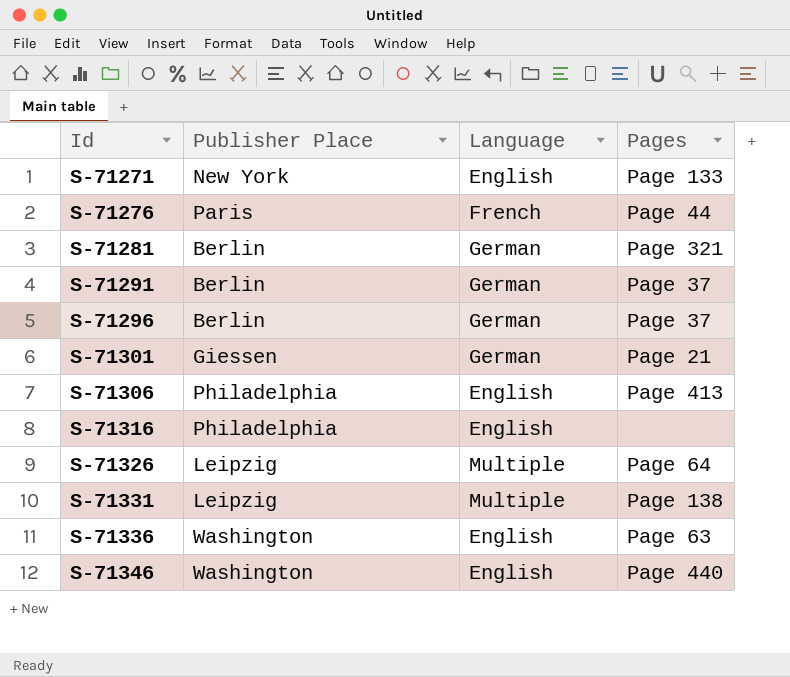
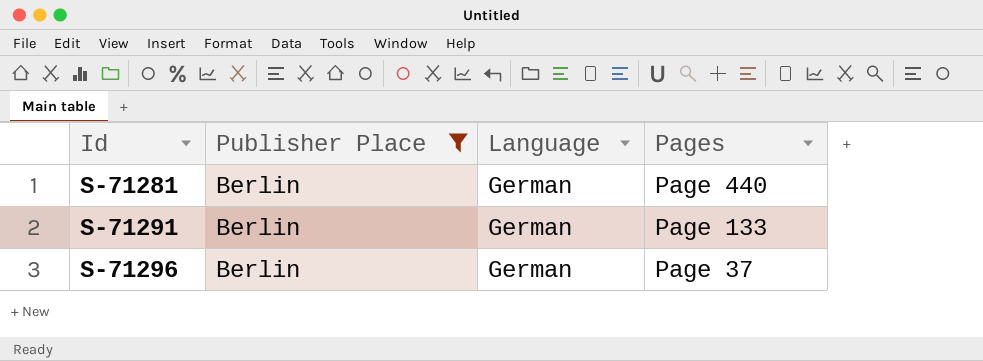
filter: none -> Publisher Place = Berlin
S-71281 | Pages: Page 321 -> Page 440
S-71291 | Pages: Page 37 -> Page 133

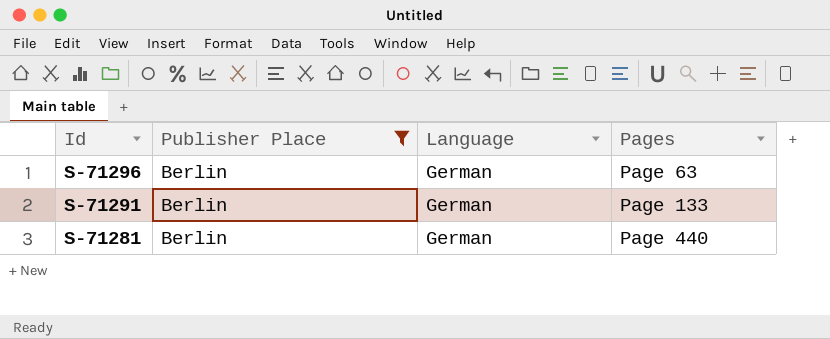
row order: Id ascending -> Id descending
S-71296 | Pages: Page 37 -> Page 63

